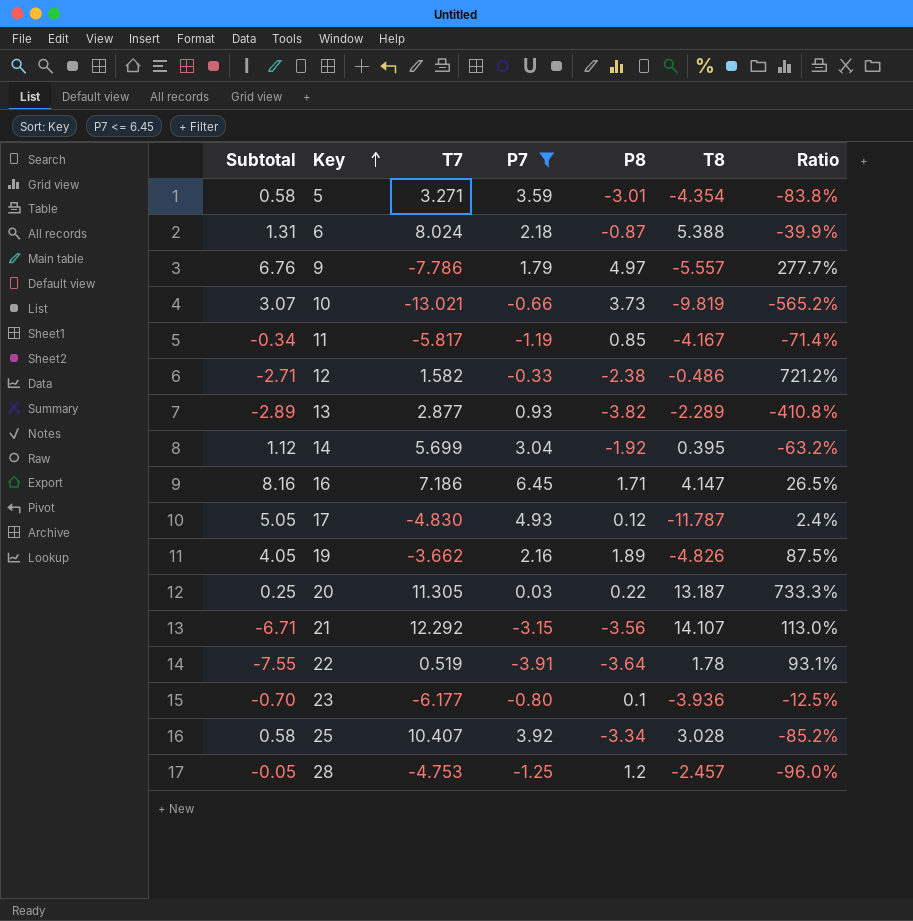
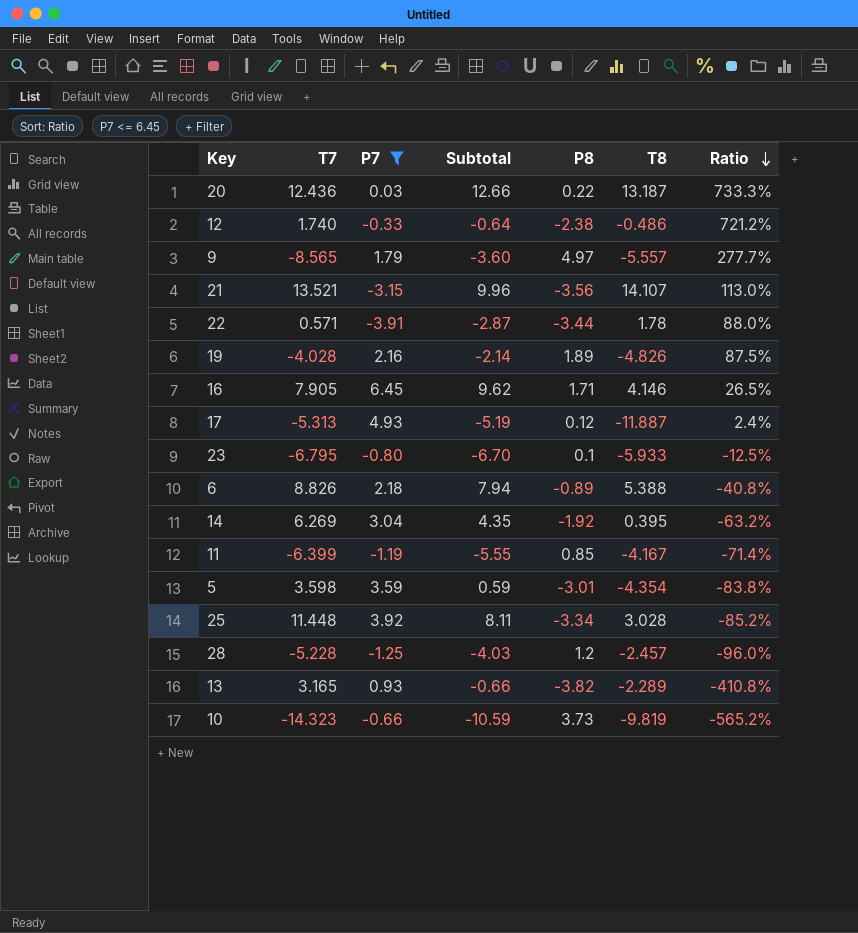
row order: Key ascending -> Ratio descending
column Subtotal | formula: [P7] + [P8] -> [T7] + [P8]
column Subtotal | position: 1 -> 4
20 | T7: 11.305 -> 12.436
12 | T7: 1.582 -> 1.740
9 | T7: -7.786 -> -8.565
21 | T7: 12.292 -> 13.521
22 | T7: 0.519 -> 0.571
22 | P8: -3.64 -> -3.44
22 | Ratio: 93.1% -> 88.0%
19 | T7: -3.662 -> -4.028
16 | T7: 7.186 -> 7.905
16 | T8: 4.147 -> 4.146
17 | T7: -4.830 -> -5.313
17 | T8: -11.787 -> -11.887
23 | T7: -6.177 -> -6.795
23 | T8: -3.936 -> -5.933
6 | T7: 8.024 -> 8.826
6 | P8: -0.87 -> -0.89
6 | Ratio: -39.9% -> -40.8%
14 | T7: 5.699 -> 6.269
11 | T7: -5.817 -> -6.399
5 | T7: 3.271 -> 3.598
25 | T7: 10.407 -> 11.448
28 | T7: -4.753 -> -5.228
13 | T7: 2.877 -> 3.165
10 | T7: -13.021 -> -14.323

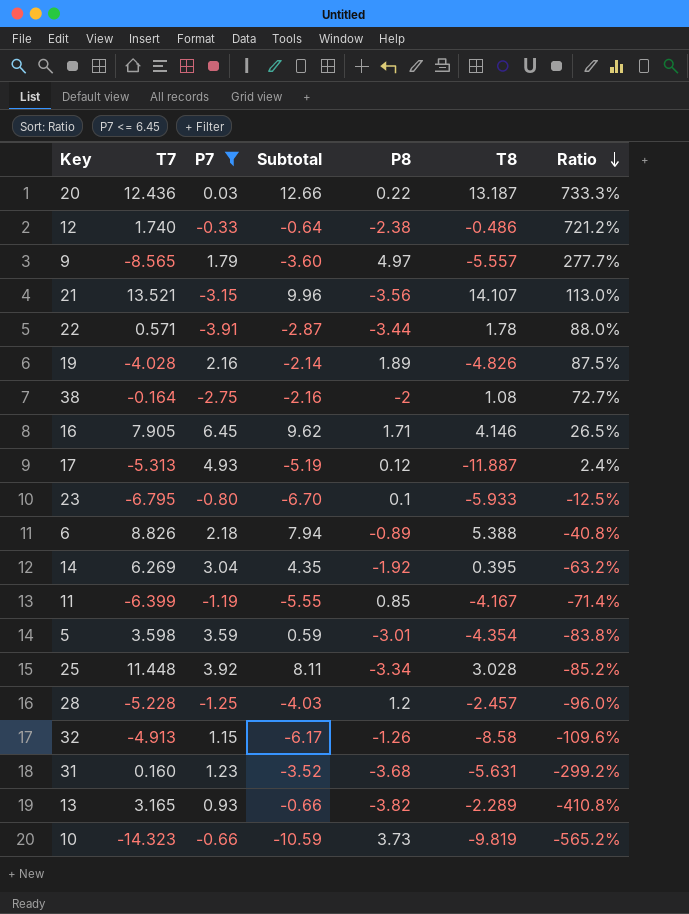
row 38: none -> -0.164 | -2.75 | -2.16 | -2 | 1.08 | 72.7%
row 32: none -> -4.913 | 1.15 | -6.17 | -1.26 | -8.58 | -109.6%
row 31: none -> 0.160 | 1.23 | -3.52 | -3.68 | -5.631 | -299.2%

